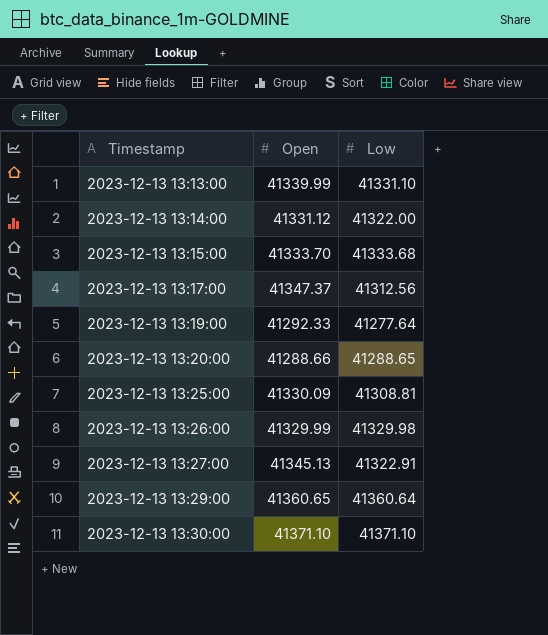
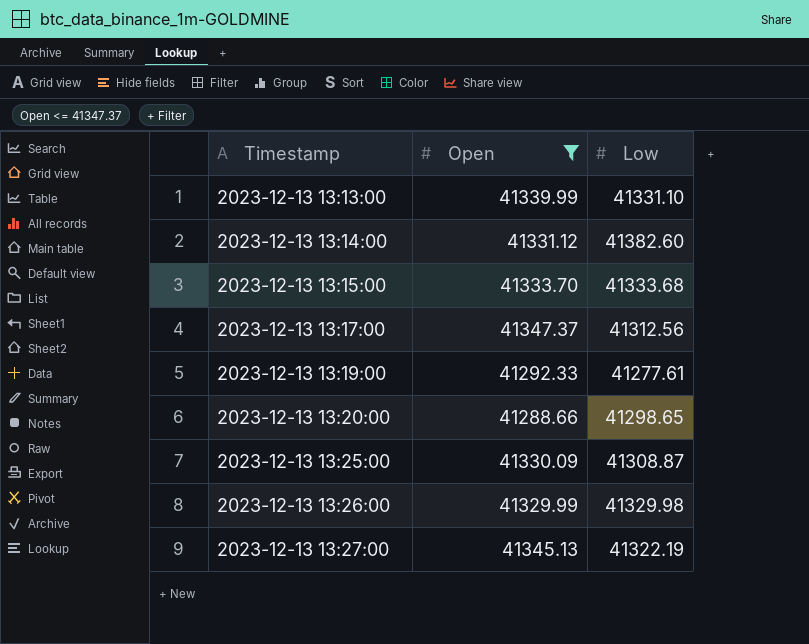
filter: none -> Open <= 41347.37
2023-12-13 13:14:00 | Low: 41322.00 -> 41382.60
2023-12-13 13:19:00 | Low: 41277.64 -> 41277.61
2023-12-13 13:20:00 | Low: 41288.65 -> 41298.65
2023-12-13 13:25:00 | Low: 41308.81 -> 41308.87
2023-12-13 13:27:00 | Low: 41322.91 -> 41322.19

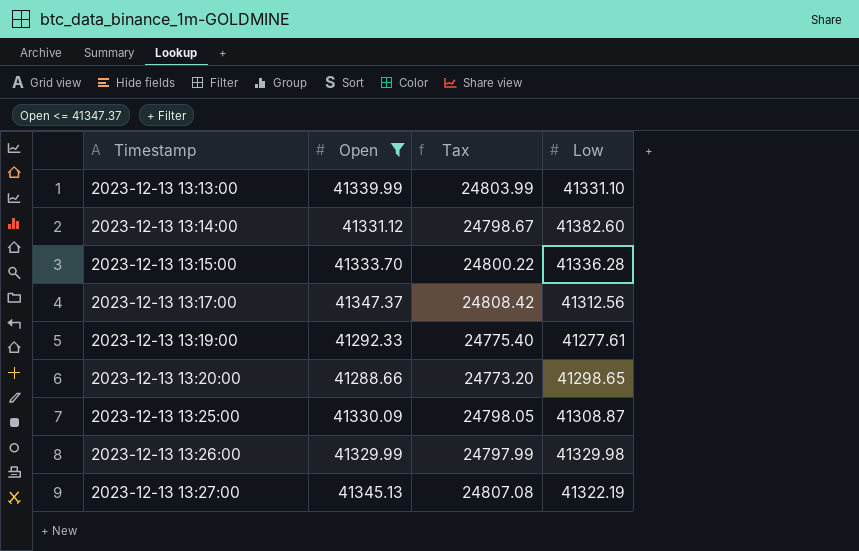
column Tax | formula: none -> [Open] * 0.6
2023-12-13 13:15:00 | Low: 41333.68 -> 41336.28

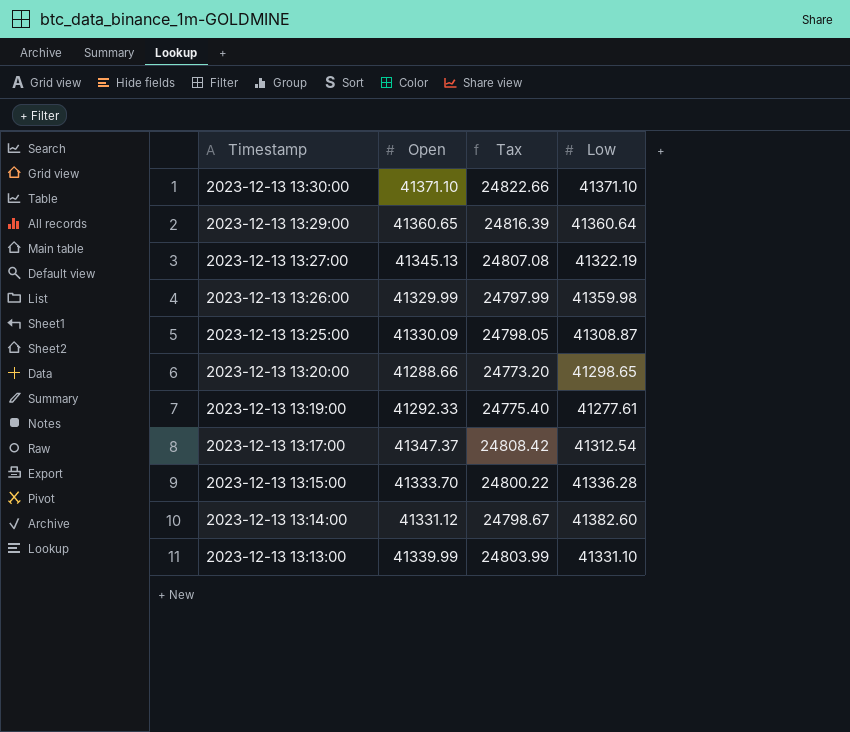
filter: Open <= 41347.37 -> none
row order: Timestamp ascending -> Timestamp descending
2023-12-13 13:26:00 | Low: 41329.98 -> 41359.98
2023-12-13 13:17:00 | Low: 41312.56 -> 41312.54

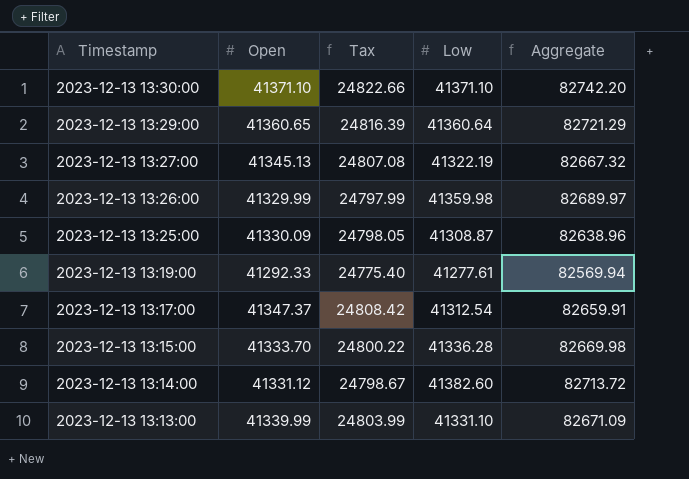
column Aggregate | formula: none -> [Open] + [Low]
row 2023-12-13 13:20:00: 41288.66 | 24773.20 | 41298.65 -> none

